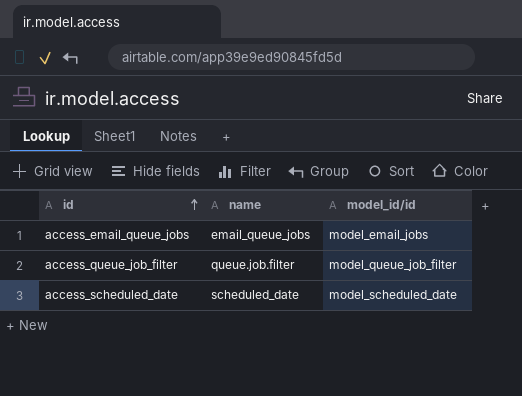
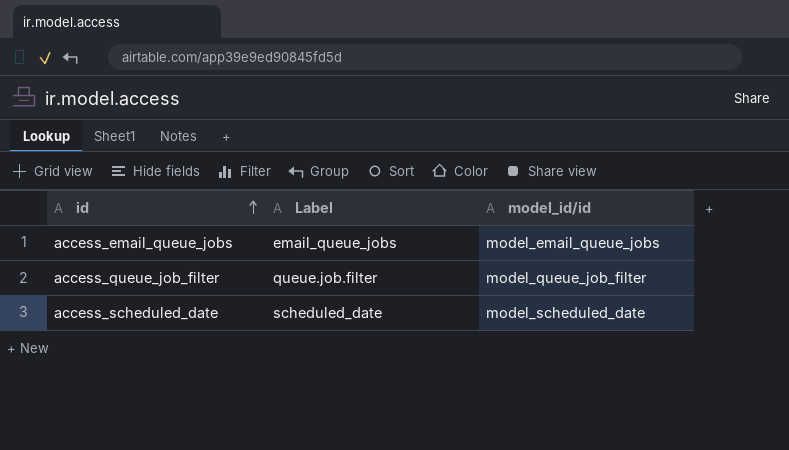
column name: name -> Label
access_email_queue_jobs | model_id/id: model_email_jobs -> model_email_queue_jobs

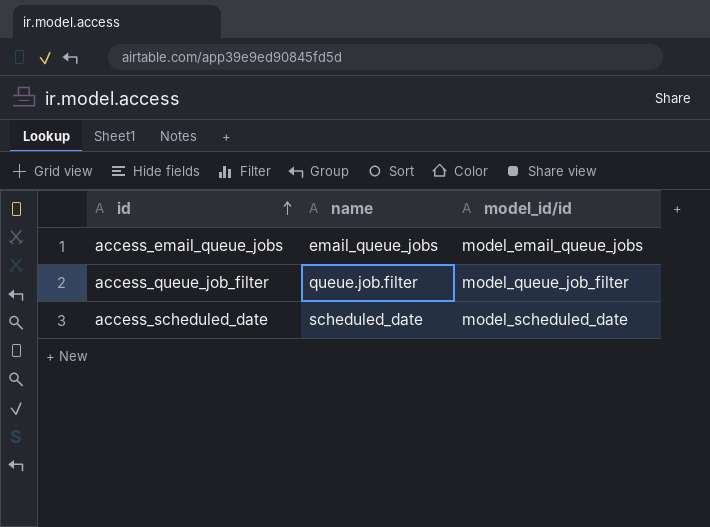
column name: Label -> name

